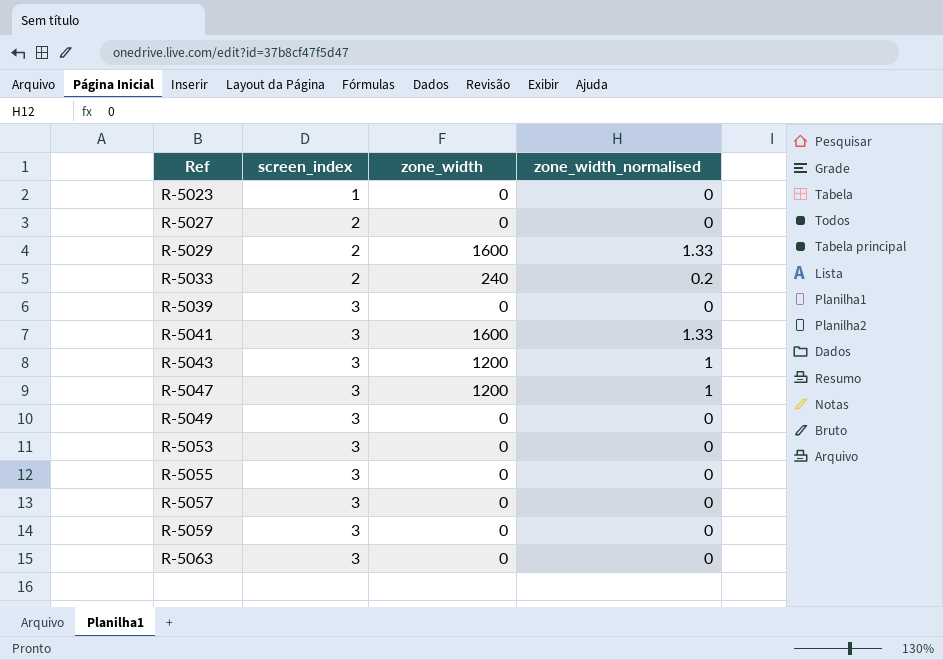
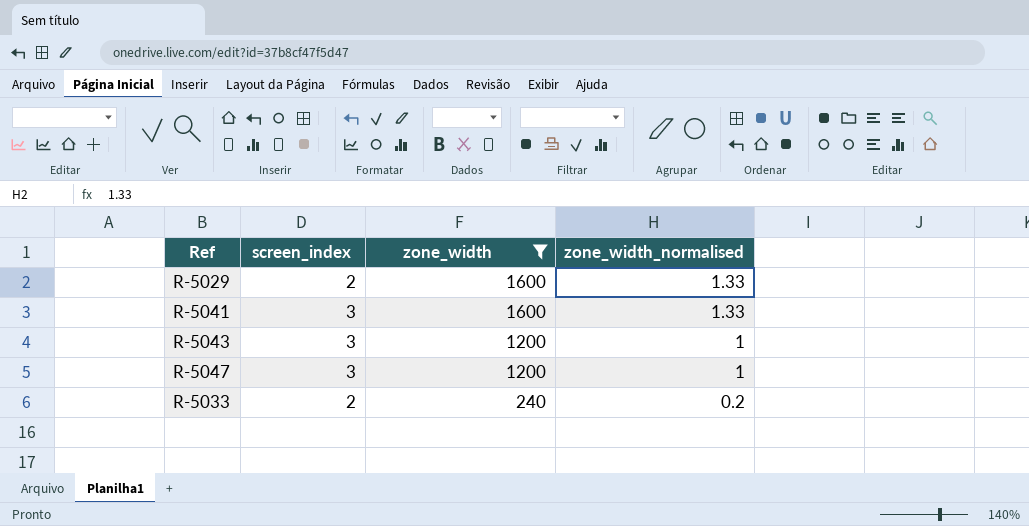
filter: none -> zone_width != 0
row order: Ref ascending -> zone_width descending

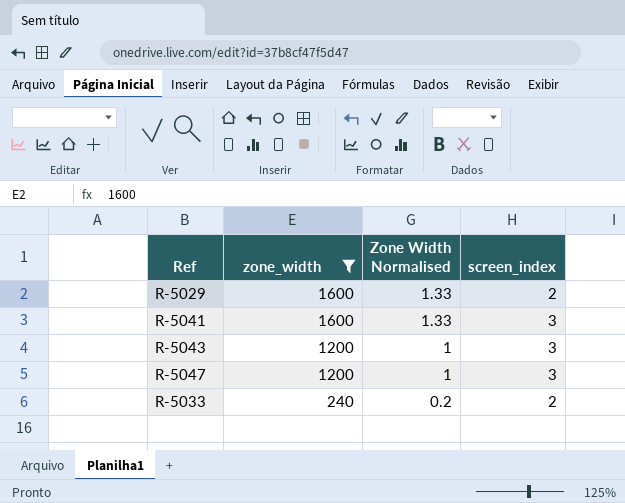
column name: zone_width_normalised -> Zone Width Normalised
column screen_index | position: 2 -> 4

